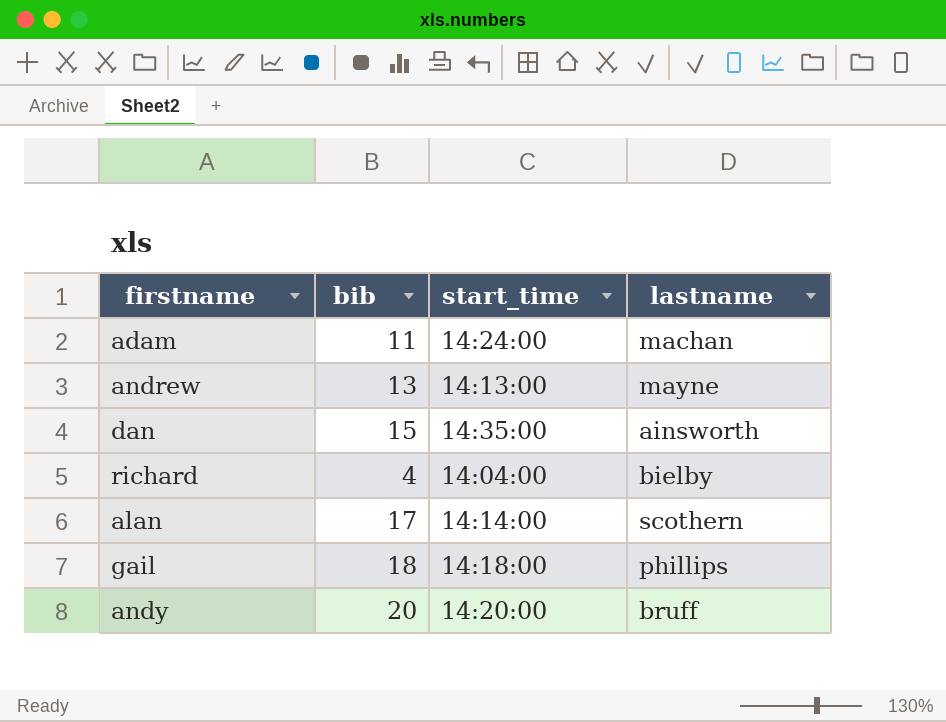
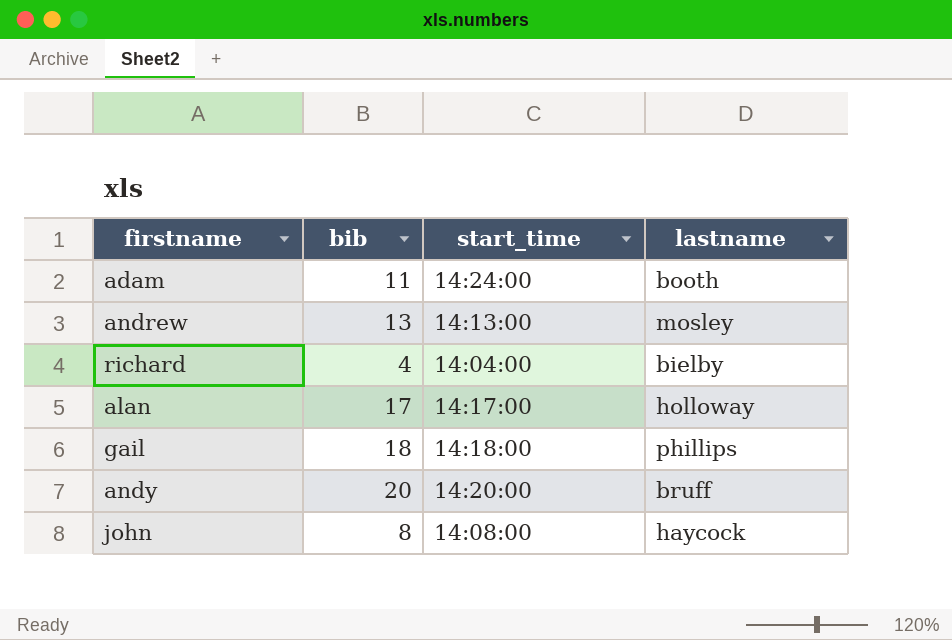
row dan: 15 | 14:35:00 | ainsworth -> none
adam | lastname: machan -> booth
andrew | lastname: mayne -> mosley
alan | start_time: 14:14:00 -> 14:17:00
alan | lastname: scothern -> holloway
row john: none -> 8 | 14:08:00 | haycock

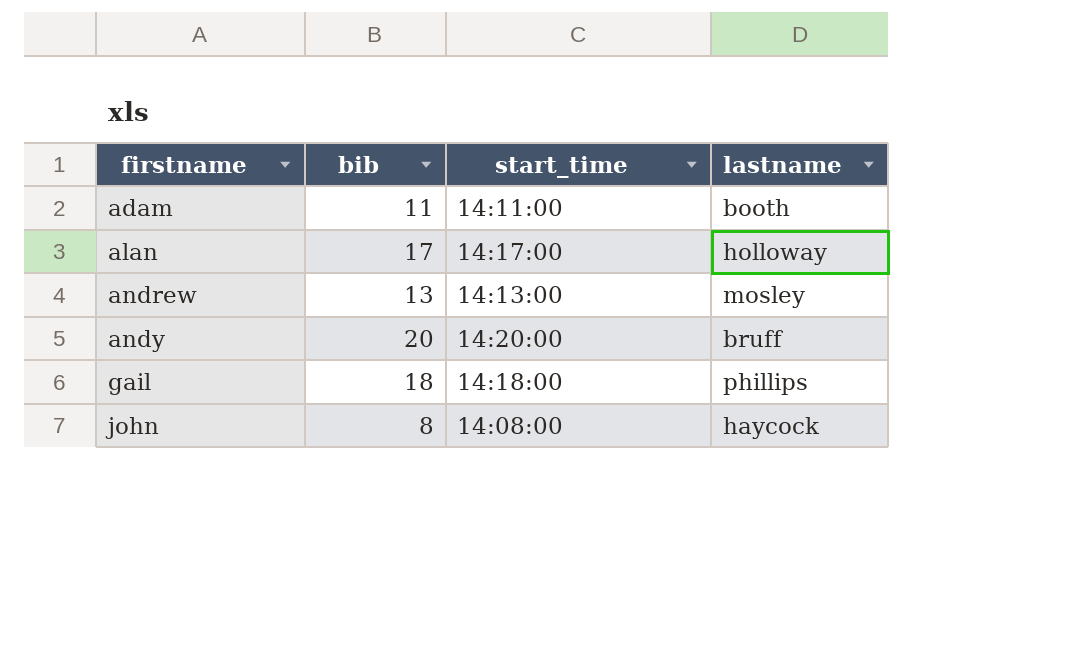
row order: none -> firstname ascending
row richard: 4 | 14:04:00 | bielby -> none
adam | start_time: 14:24:00 -> 14:11:00

